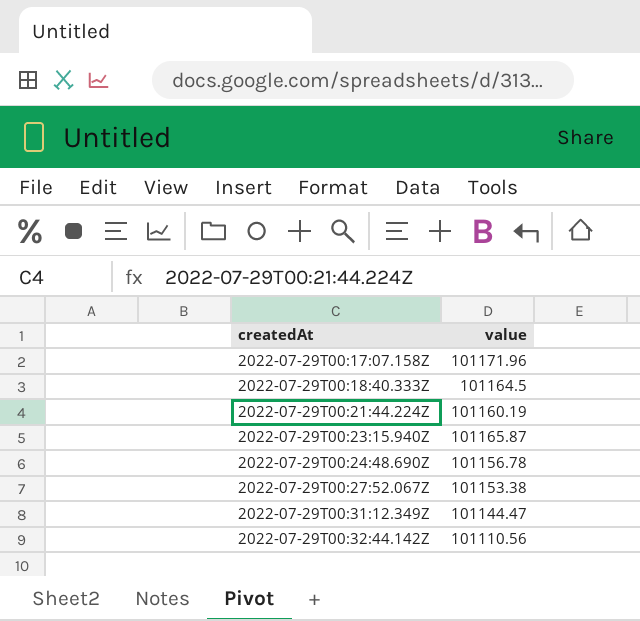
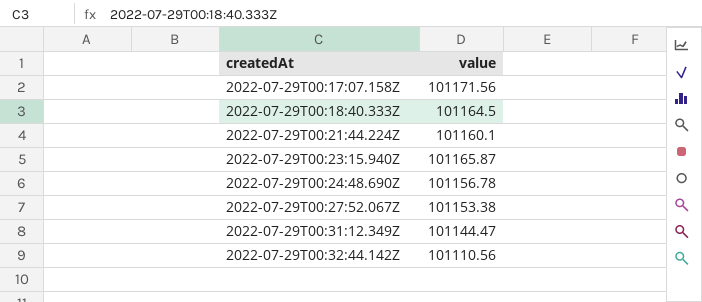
2022-07-29T00:17:07.158Z | value: 101171.96 -> 101171.56
2022-07-29T00:21:44.224Z | value: 101160.19 -> 101160.1

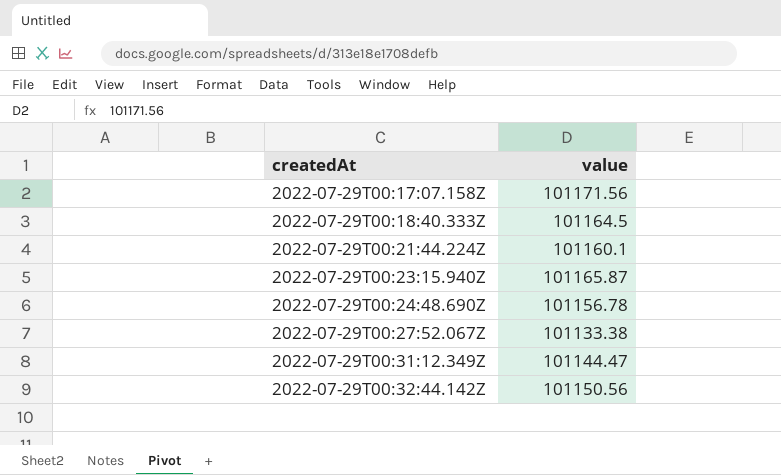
2022-07-29T00:27:52.067Z | value: 101153.38 -> 101133.38
2022-07-29T00:32:44.142Z | value: 101110.56 -> 101150.56

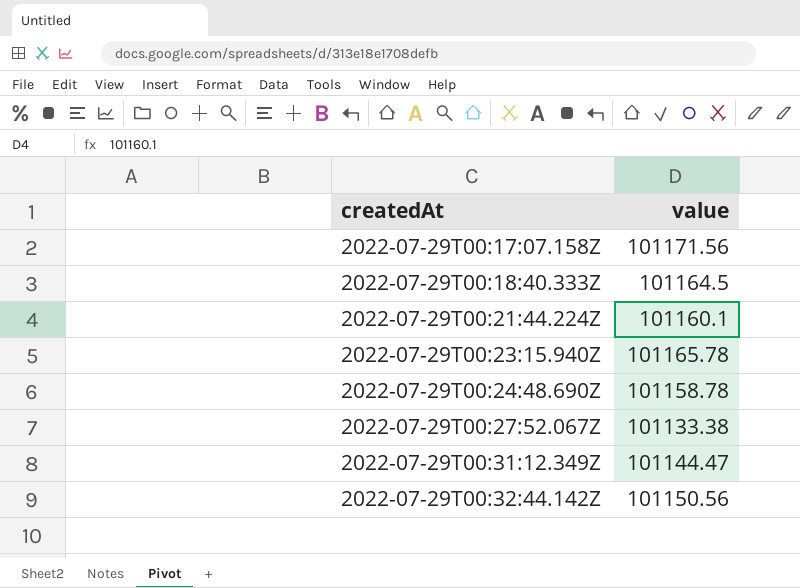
2022-07-29T00:23:15.940Z | value: 101165.87 -> 101165.78
2022-07-29T00:24:48.690Z | value: 101156.78 -> 101158.78

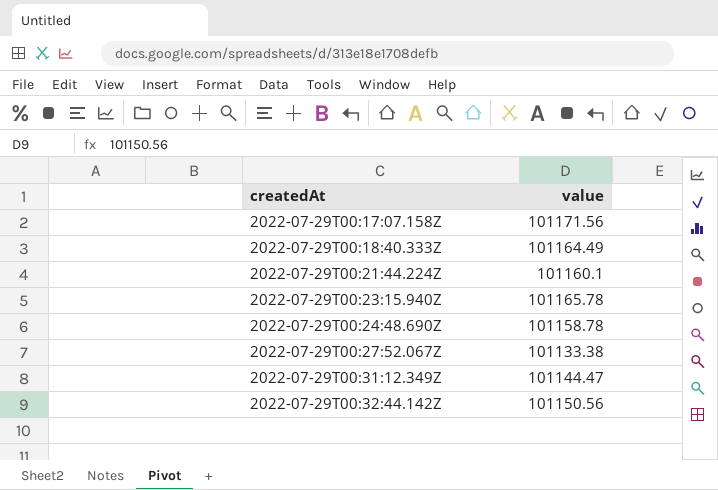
2022-07-29T00:18:40.333Z | value: 101164.5 -> 101164.49

